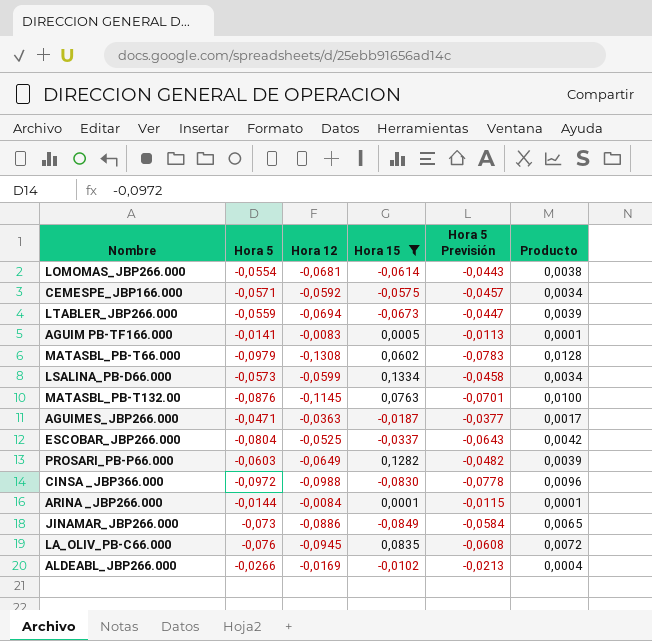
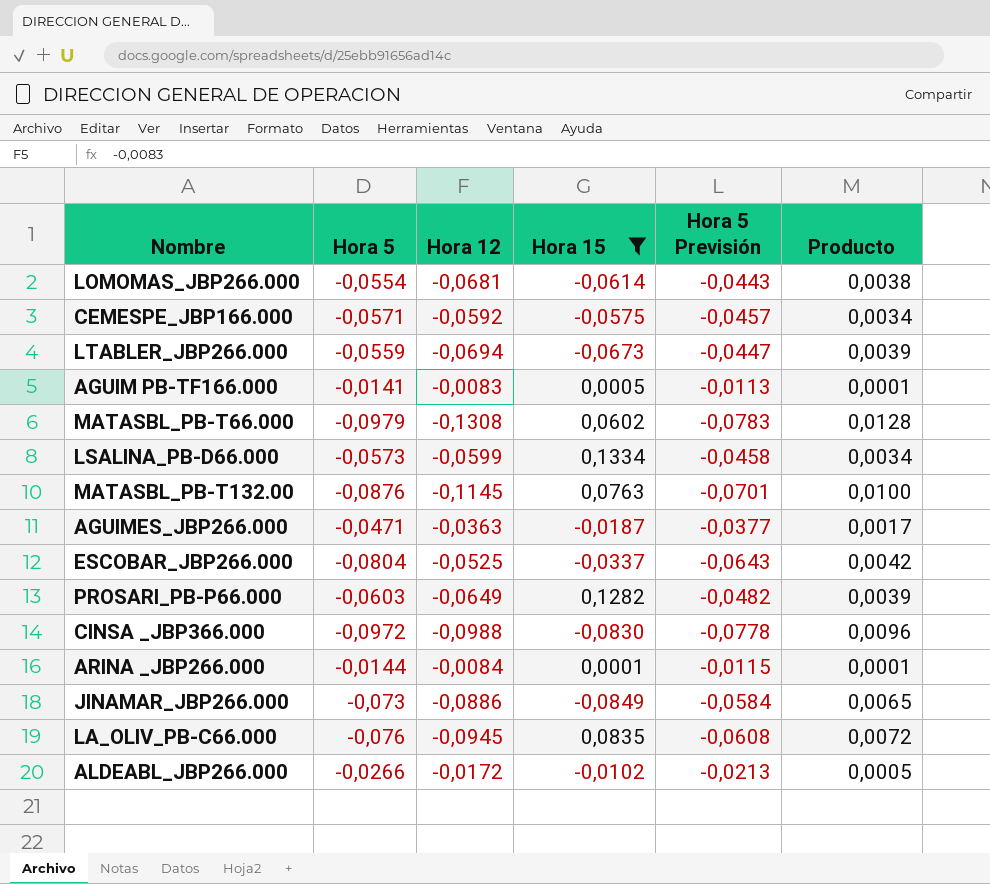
ALDEABL_JBP266.000 | Hora 12: -0,0169 -> -0,0172
ALDEABL_JBP266.000 | Producto: 0,0004 -> 0,0005

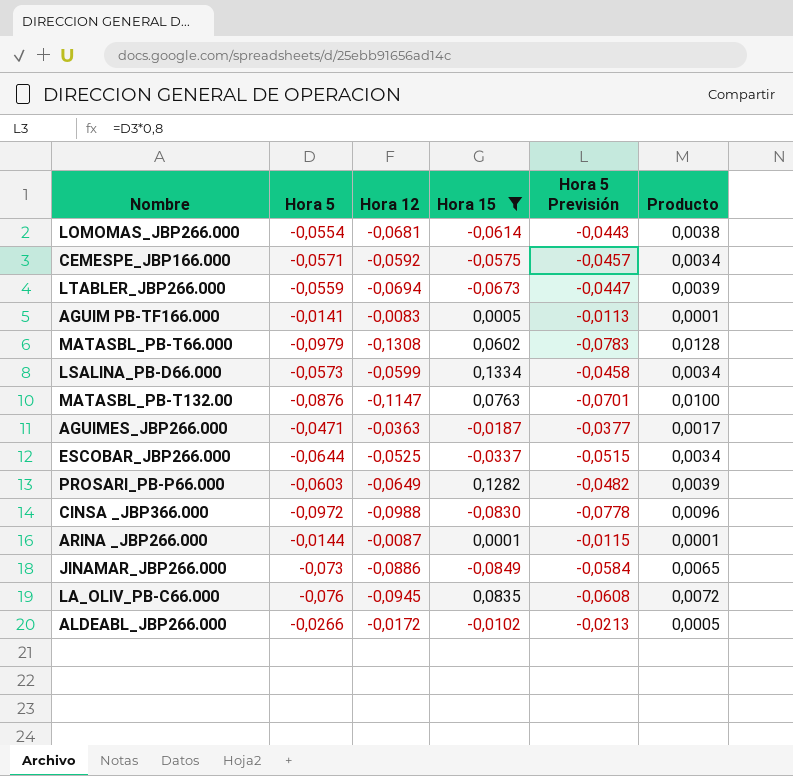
MATASBL_PB-T132.00 | Hora 12: -0,1145 -> -0,1147
ESCOBAR_JBP266.000 | Hora 5: -0,0804 -> -0,0644
ESCOBAR_JBP266.000 | Hora 5 Previsión: -0,0643 -> -0,0515
ESCOBAR_JBP266.000 | Producto: 0,0042 -> 0,0034
ARINA _JBP266.000 | Hora 12: -0,0084 -> -0,0087

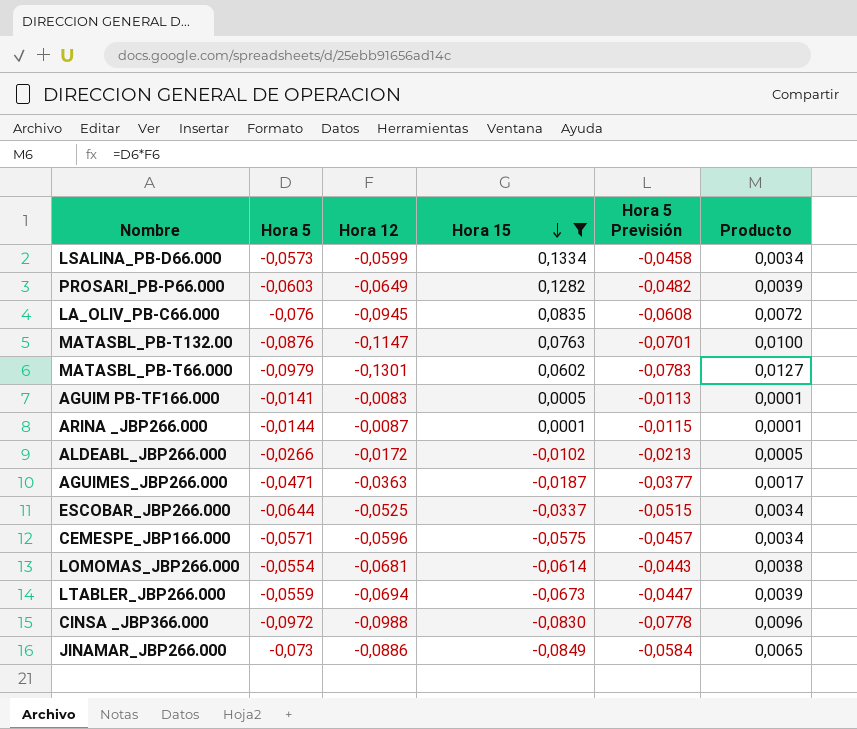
row order: none -> Hora 15 descending
MATASBL_PB-T66.000 | Hora 12: -0,1308 -> -0,1301
MATASBL_PB-T66.000 | Producto: 0,0128 -> 0,0127
CEMESPE_JBP166.000 | Hora 12: -0,0592 -> -0,0596

